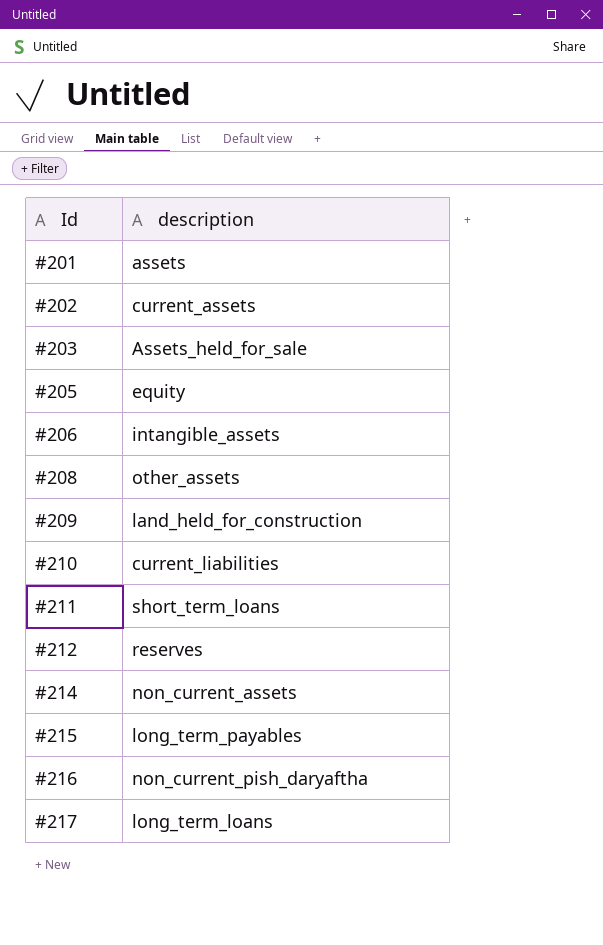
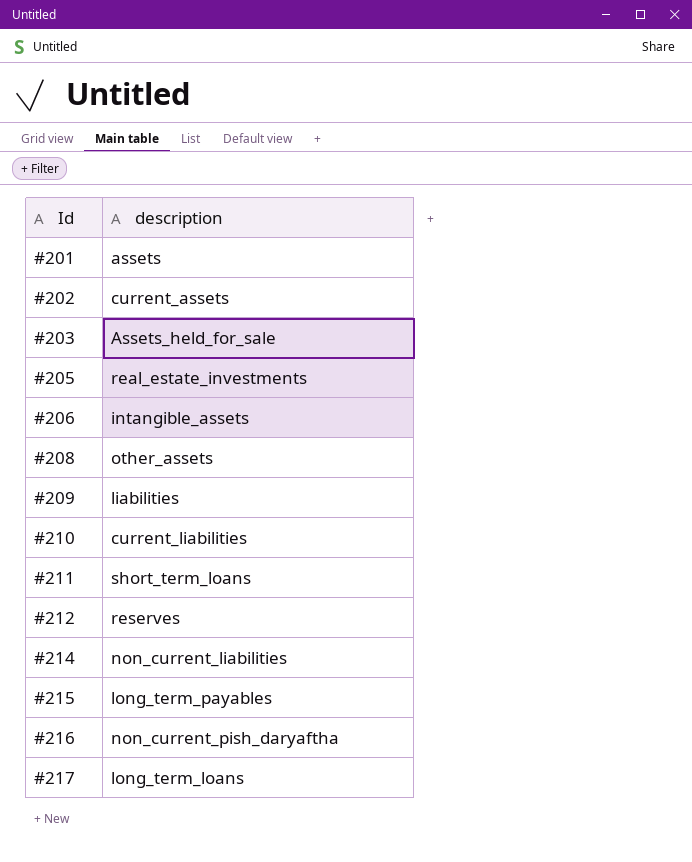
#205 | description: equity -> real_estate_investments
#209 | description: land_held_for_construction -> liabilities
#214 | description: non_current_assets -> non_current_liabilities

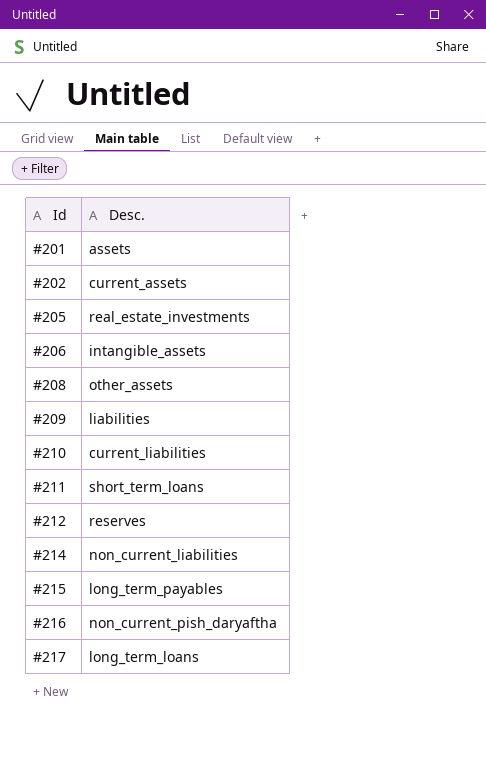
column name: description -> Desc.
row #203: Assets_held_for_sale -> none

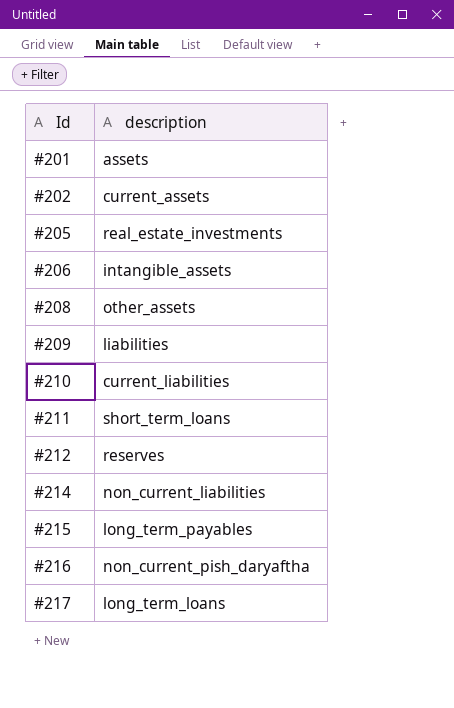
column name: Desc. -> description

